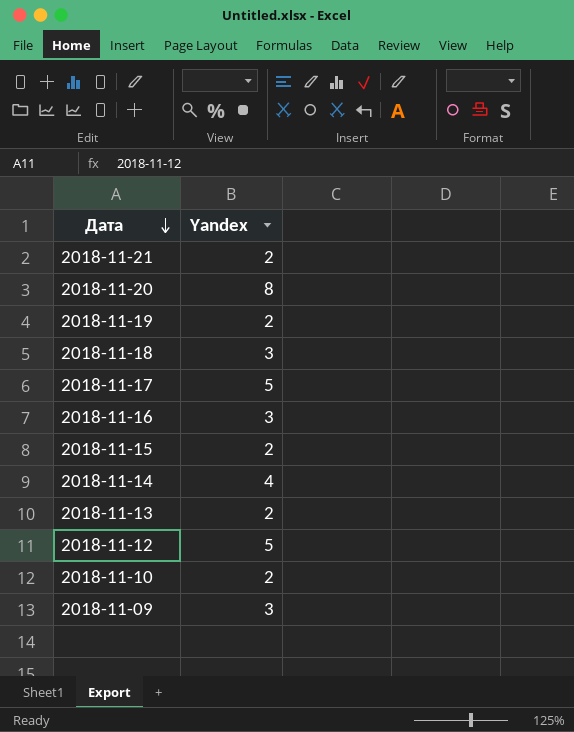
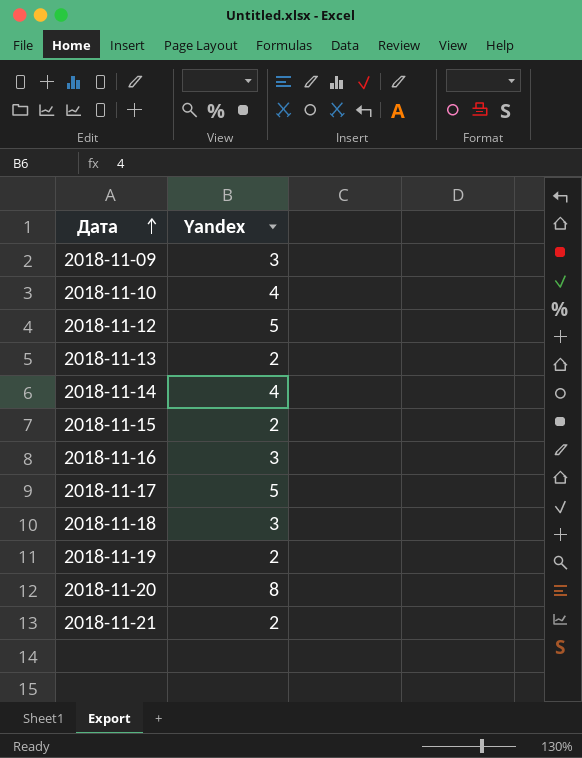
row order: Дата descending -> Дата ascending
2018-11-10 | Yandex: 2 -> 4

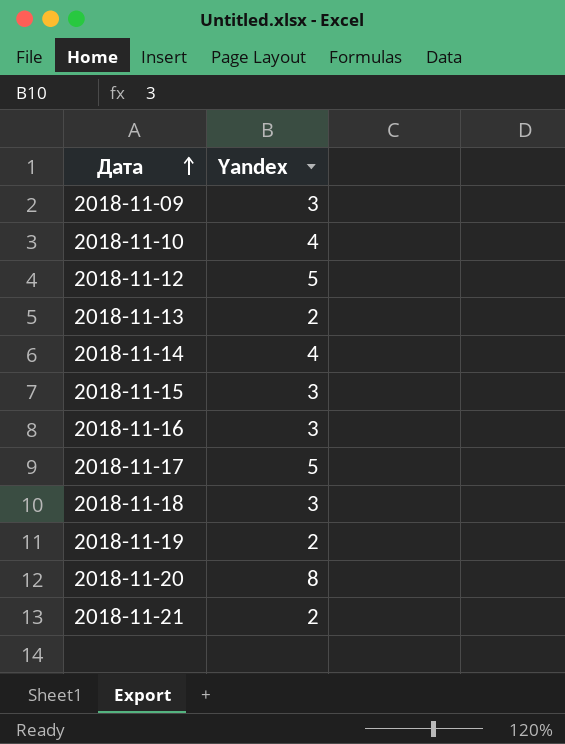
2018-11-15 | Yandex: 2 -> 3

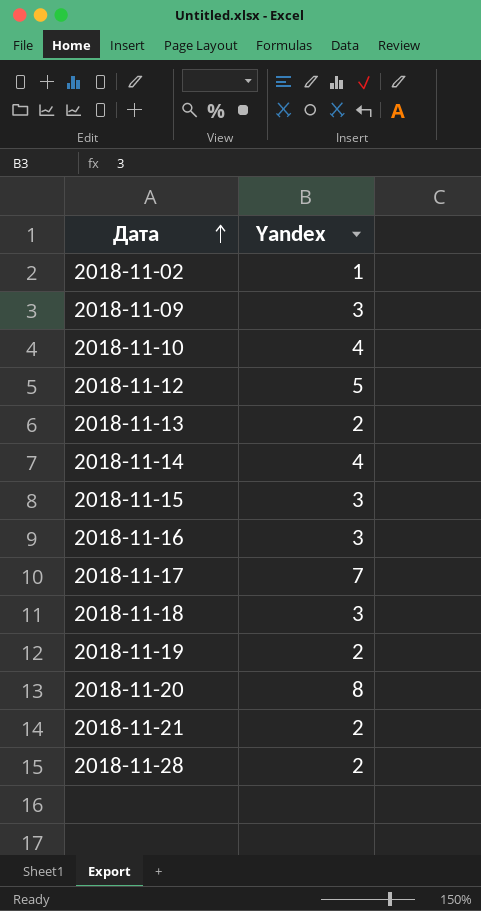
row 2018-11-02: none -> 1
2018-11-17 | Yandex: 5 -> 7
row 2018-11-28: none -> 2

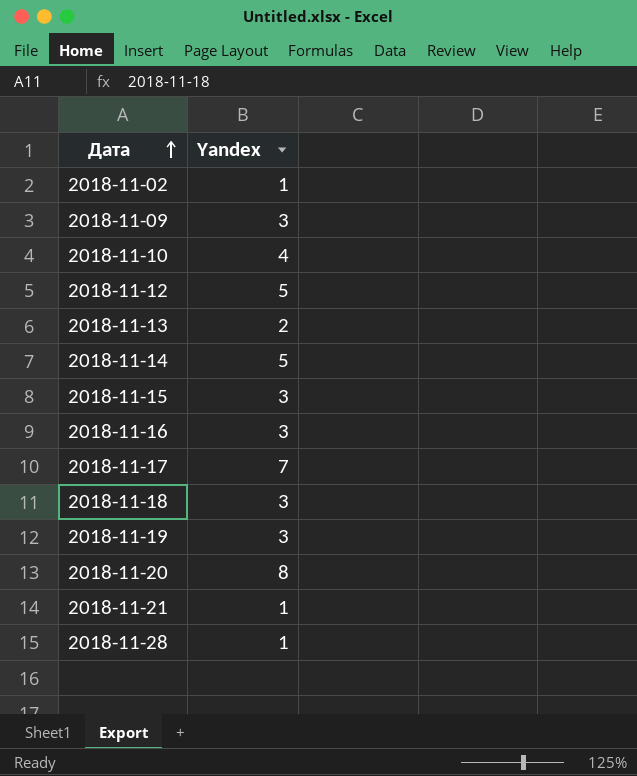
2018-11-14 | Yandex: 4 -> 5
2018-11-19 | Yandex: 2 -> 3
2018-11-21 | Yandex: 2 -> 1
2018-11-28 | Yandex: 2 -> 1

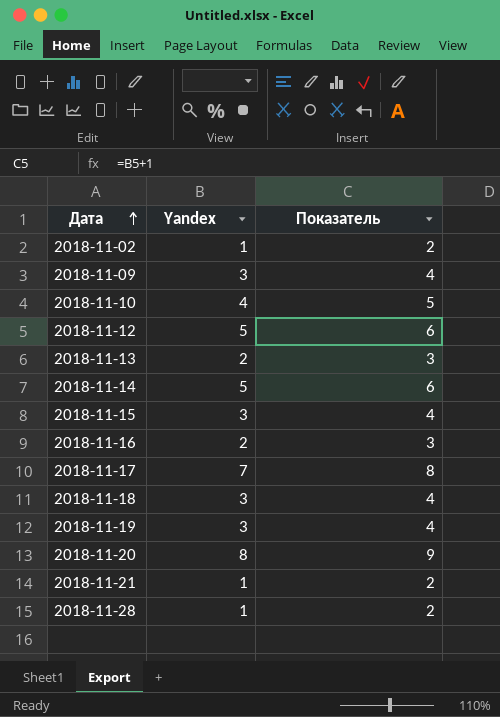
column Показатель | formula: none -> [Yandex] + 1
2018-11-16 | Yandex: 3 -> 2

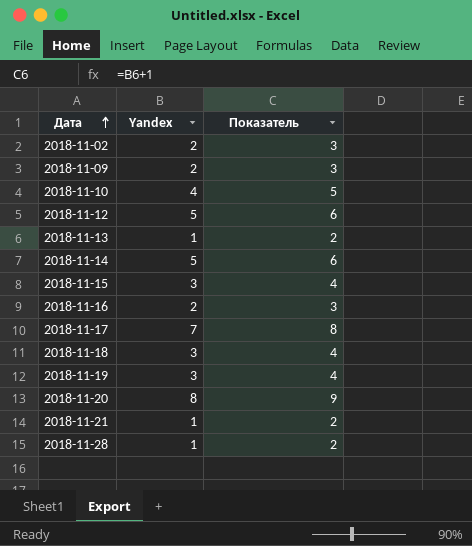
2018-11-02 | Yandex: 1 -> 2
2018-11-02 | Показатель: 2 -> 3
2018-11-09 | Yandex: 3 -> 2
2018-11-09 | Показатель: 4 -> 3
2018-11-13 | Yandex: 2 -> 1
2018-11-13 | Показатель: 3 -> 2

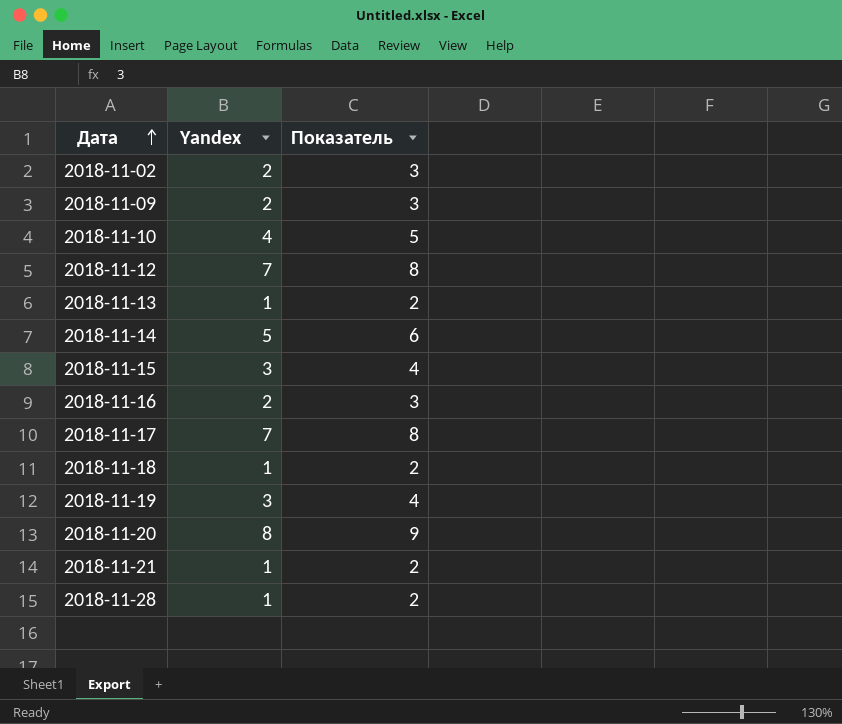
2018-11-12 | Yandex: 5 -> 7
2018-11-12 | Показатель: 6 -> 8
2018-11-18 | Yandex: 3 -> 1
2018-11-18 | Показатель: 4 -> 2

